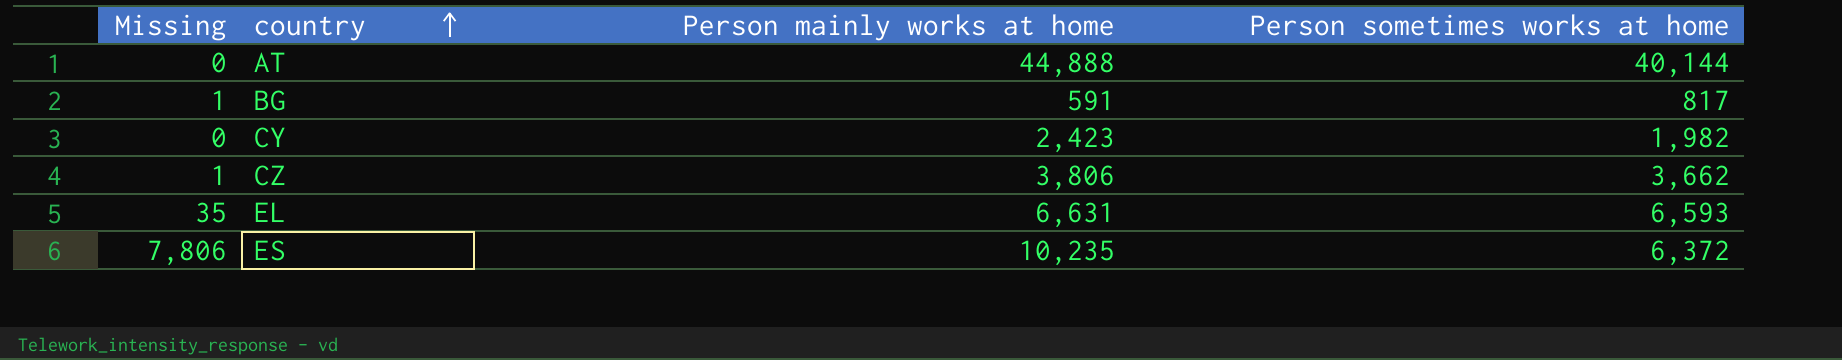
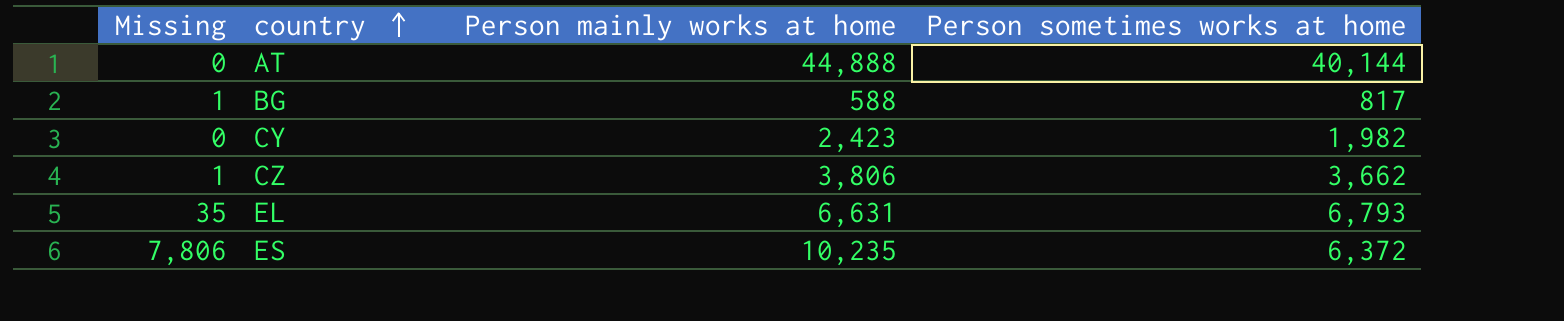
BG | Person mainly works at home: 591 -> 588
EL | Person sometimes works at home: 6,593 -> 6,793

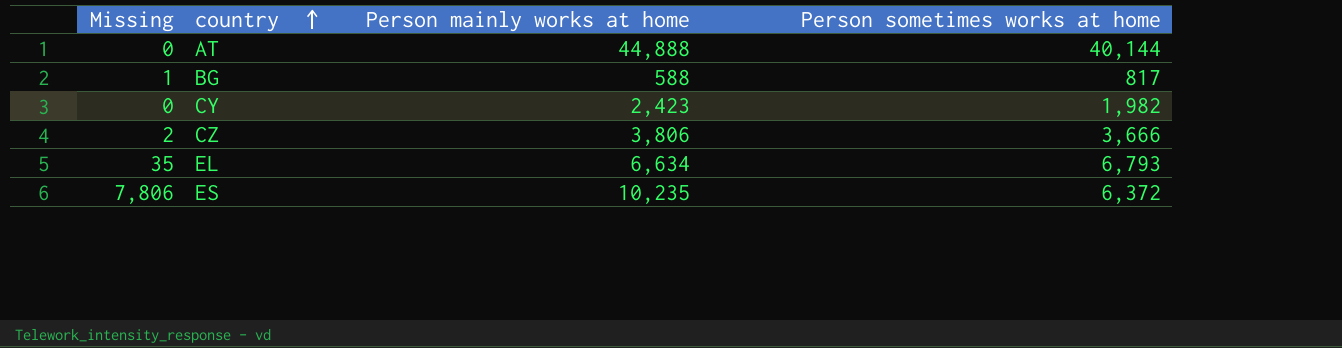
CZ | Missing: 1 -> 2
CZ | Person sometimes works at home: 3,662 -> 3,666
EL | Person mainly works at home: 6,631 -> 6,634

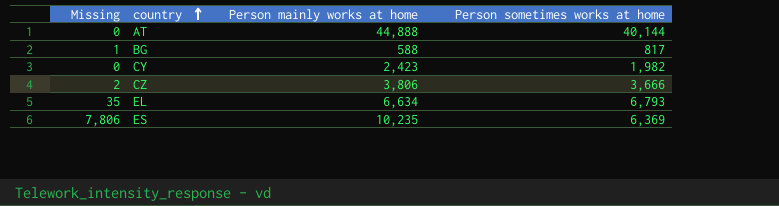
ES | Person sometimes works at home: 6,372 -> 6,369

